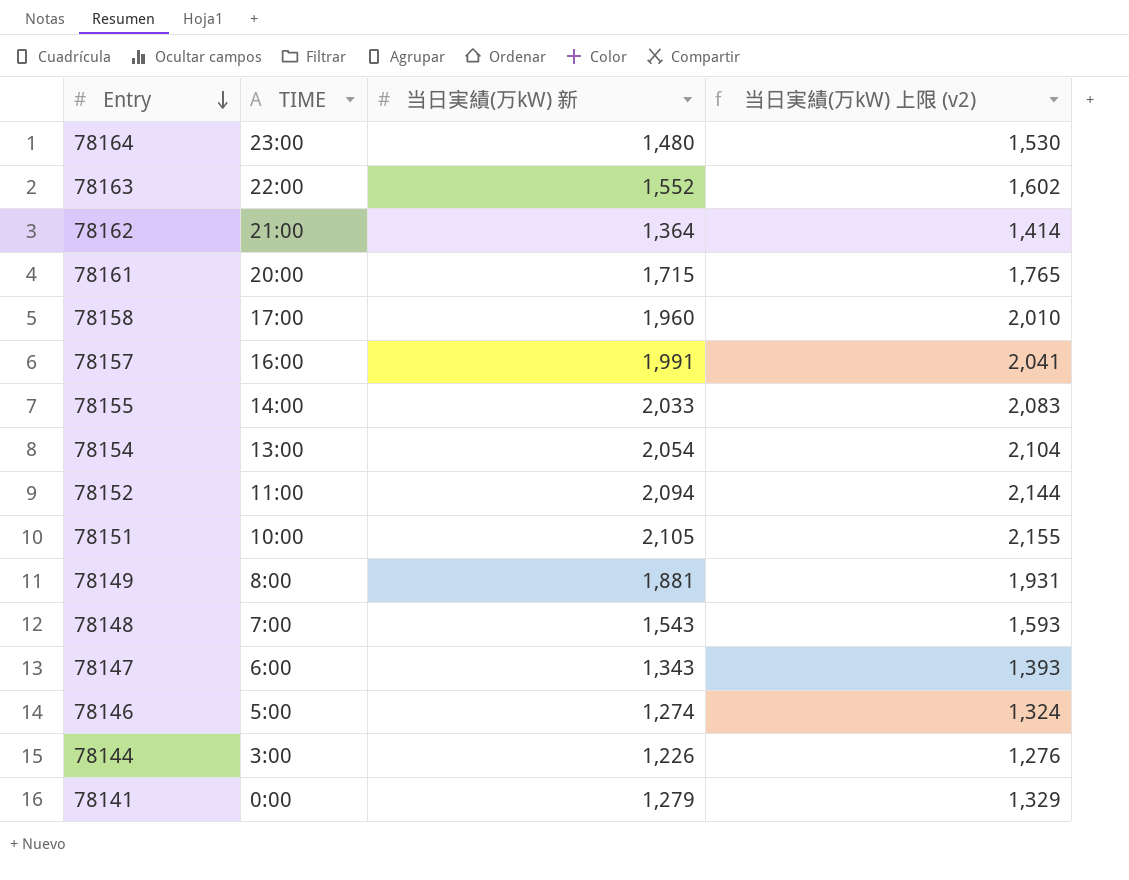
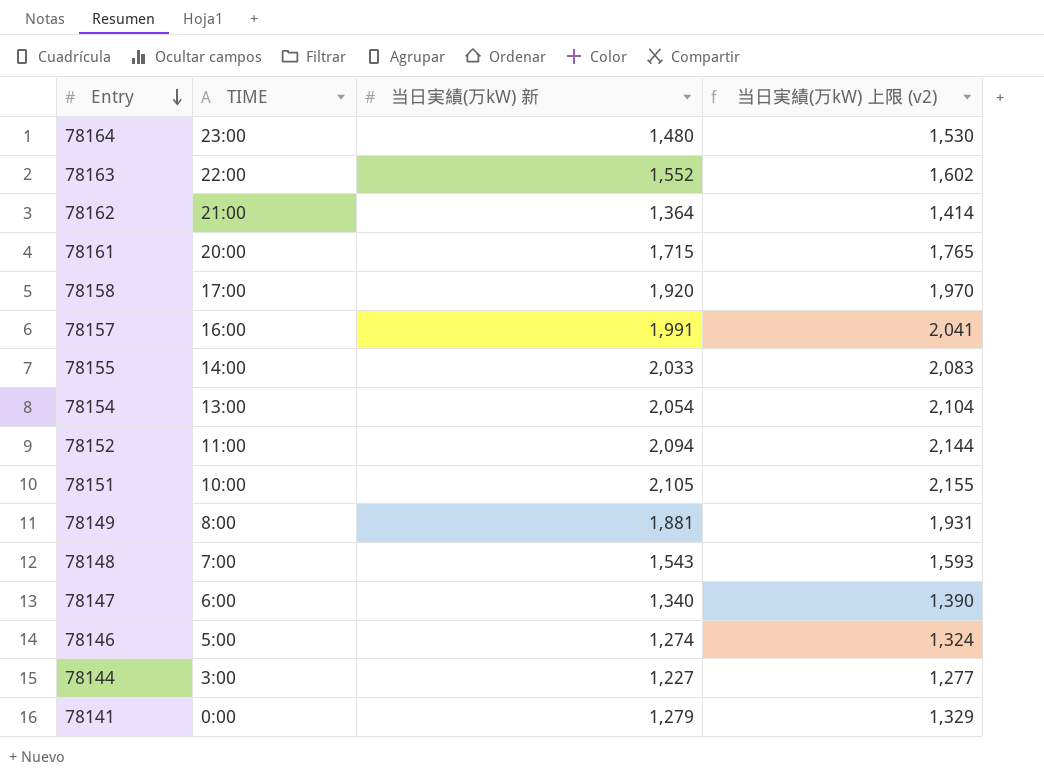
78158 | 当日実績(万kW) 新: 1,960 -> 1,920
78158 | 当日実績(万kW) 上限 (v2): 2,010 -> 1,970
78147 | 当日実績(万kW) 新: 1,343 -> 1,340
78147 | 当日実績(万kW) 上限 (v2): 1,393 -> 1,390
78144 | 当日実績(万kW) 新: 1,226 -> 1,227
78144 | 当日実績(万kW) 上限 (v2): 1,276 -> 1,277

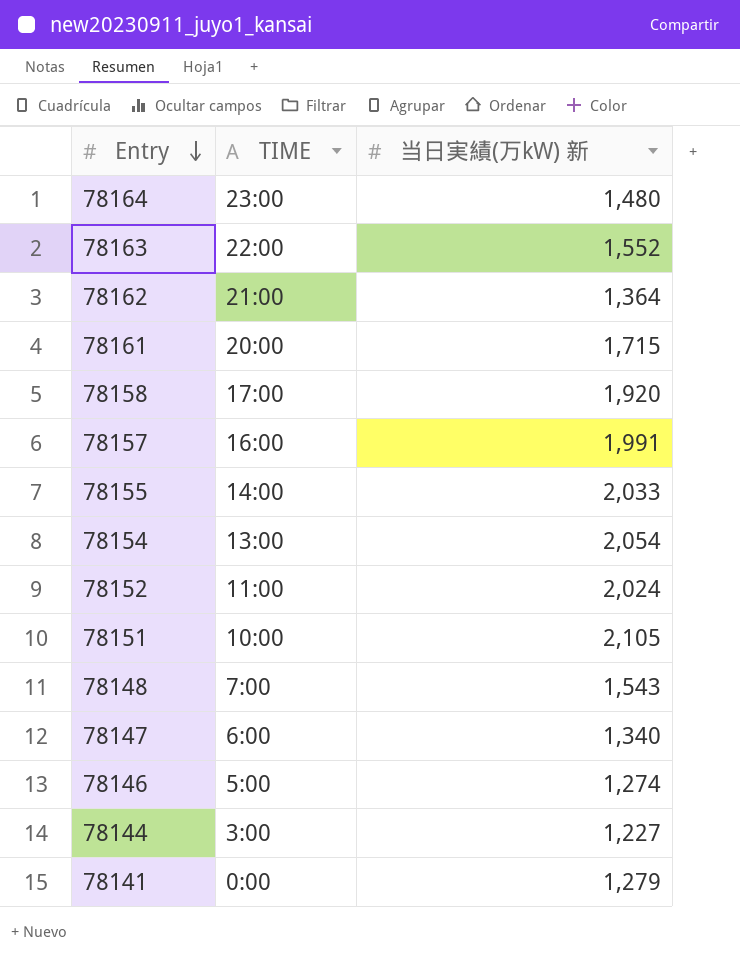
column 当日実績(万kW) 上限 (v2) | formula: [当日実績(万kW) 新] + 50 -> none
row 78149: 8:00 | 1,881 | 1,931 -> none
78152 | 当日実績(万kW) 新: 2,094 -> 2,024

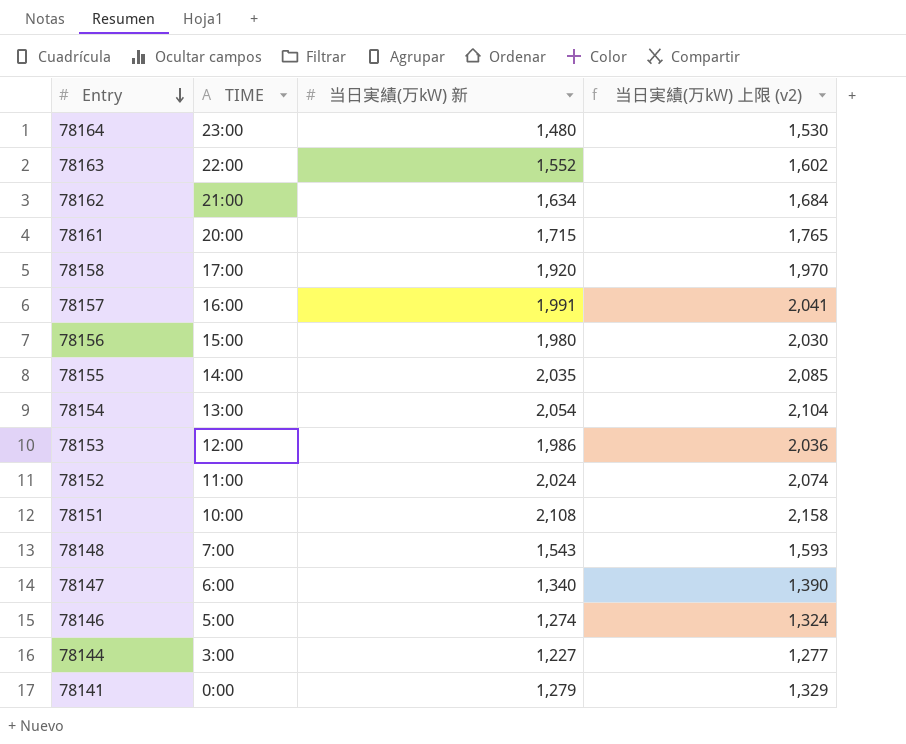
column 当日実績(万kW) 上限 (v2) | formula: none -> [当日実績(万kW) 新] + 50
78162 | 当日実績(万kW) 新: 1,364 -> 1,634
row 78156: none -> 15:00 | 1,980 | 2,030
78155 | 当日実績(万kW) 新: 2,033 -> 2,035
row 78153: none -> 12:00 | 1,986 | 2,036
78151 | 当日実績(万kW) 新: 2,105 -> 2,108

